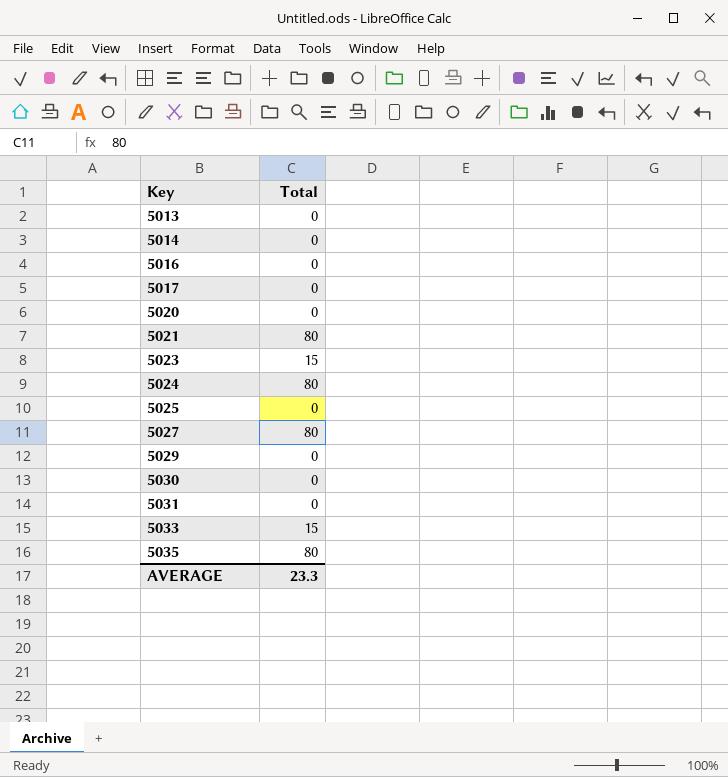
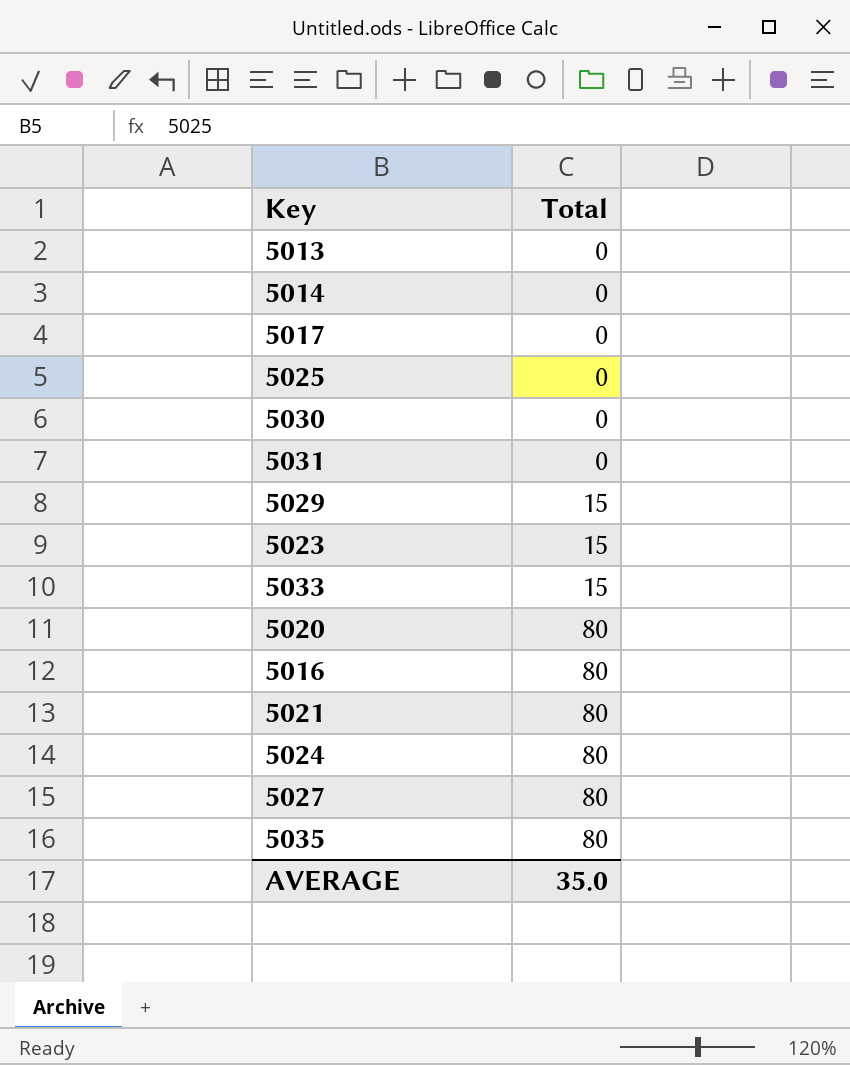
row order: Key ascending -> Total ascending
5029 | Total: 0 -> 15
5020 | Total: 0 -> 80
5016 | Total: 0 -> 80
AVERAGE | Total: 23.3 -> 35.0

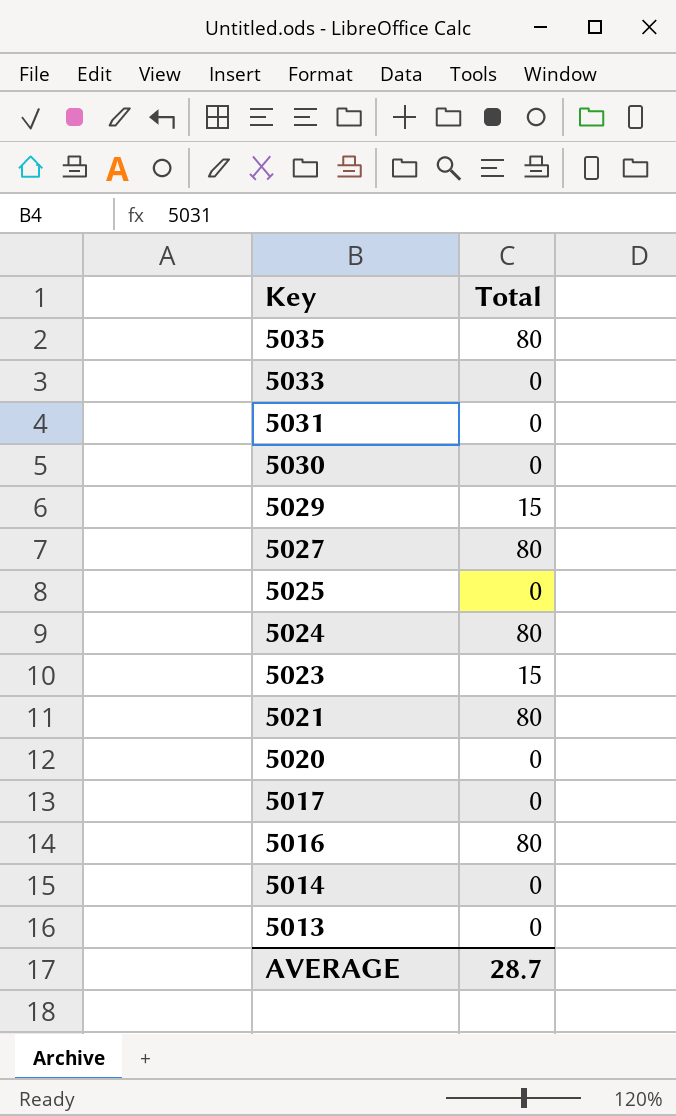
row order: Total ascending -> Key descending
5033 | Total: 15 -> 0
5020 | Total: 80 -> 0
AVERAGE | Total: 35.0 -> 28.7

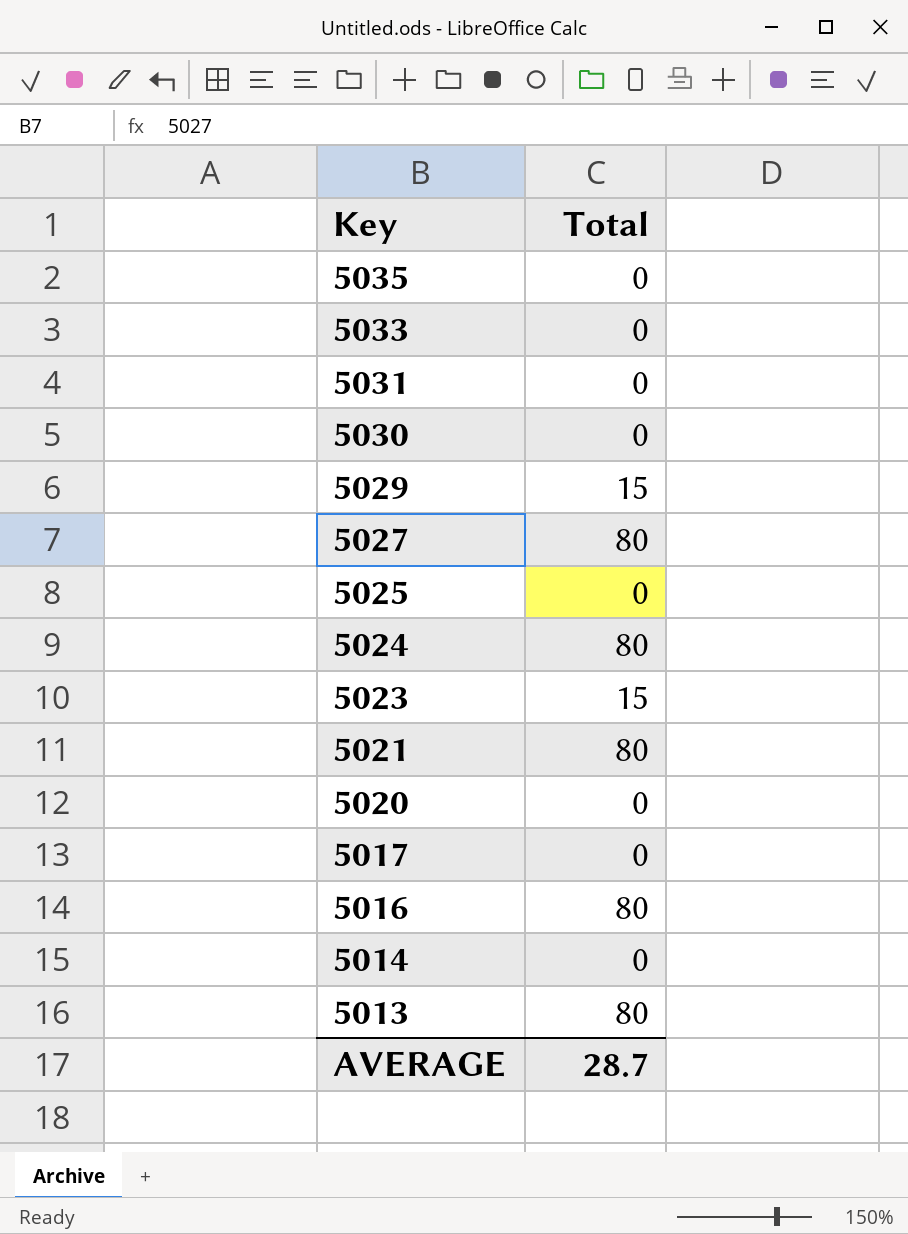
5035 | Total: 80 -> 0
5013 | Total: 0 -> 80

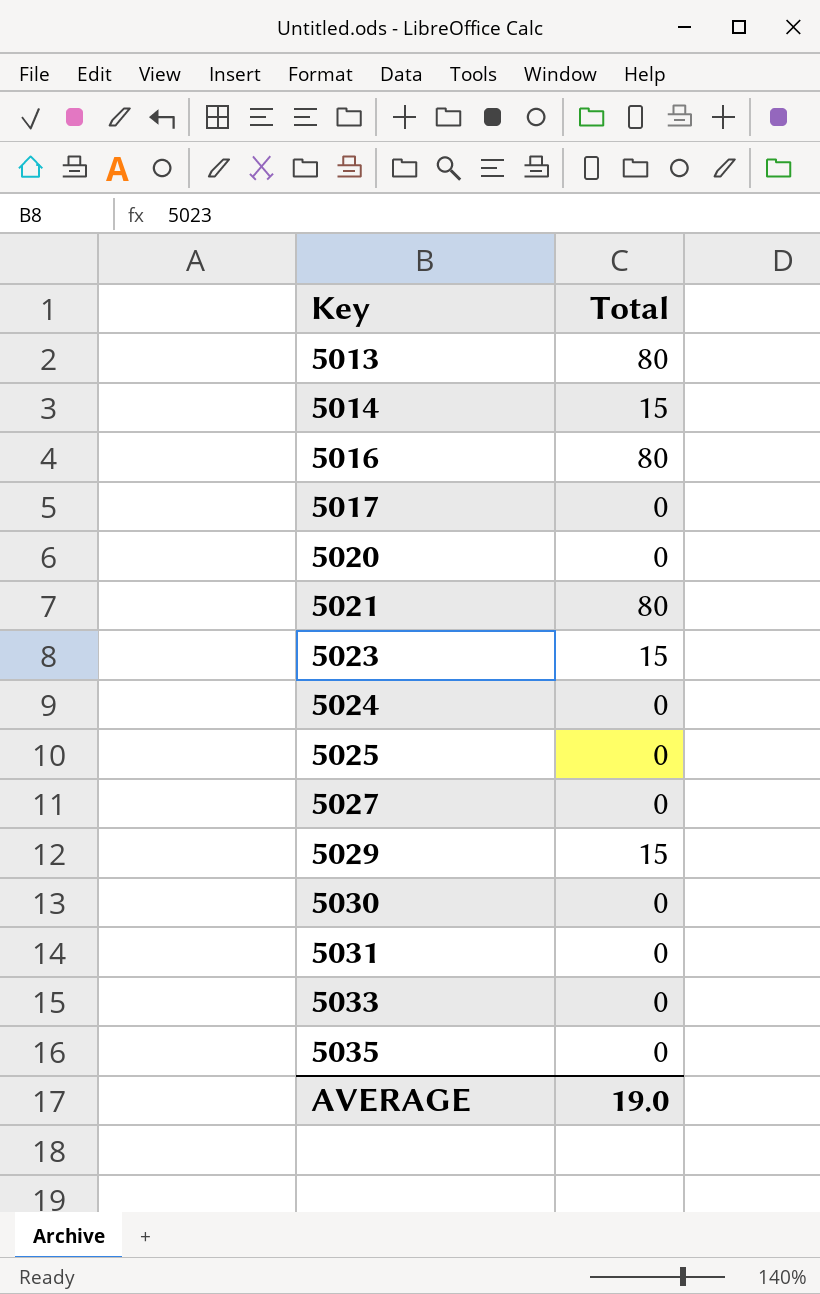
row order: Key descending -> Key ascending
5014 | Total: 0 -> 15
5024 | Total: 80 -> 0
5027 | Total: 80 -> 0
AVERAGE | Total: 28.7 -> 19.0

